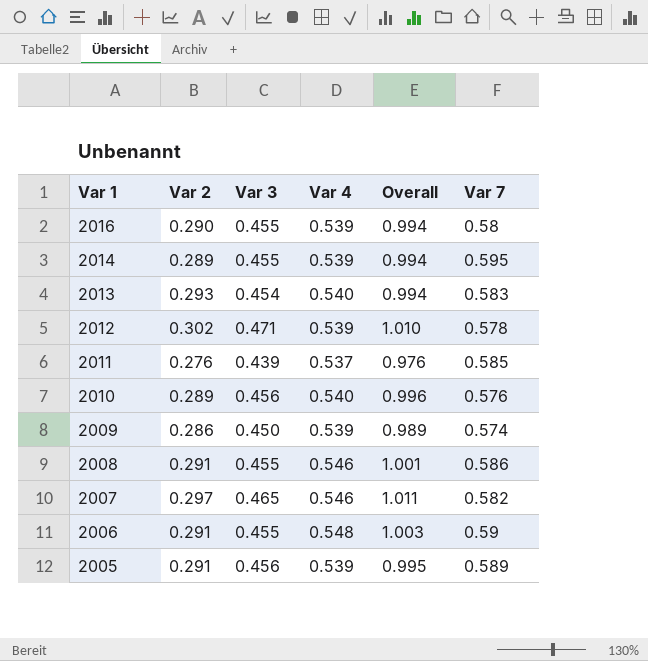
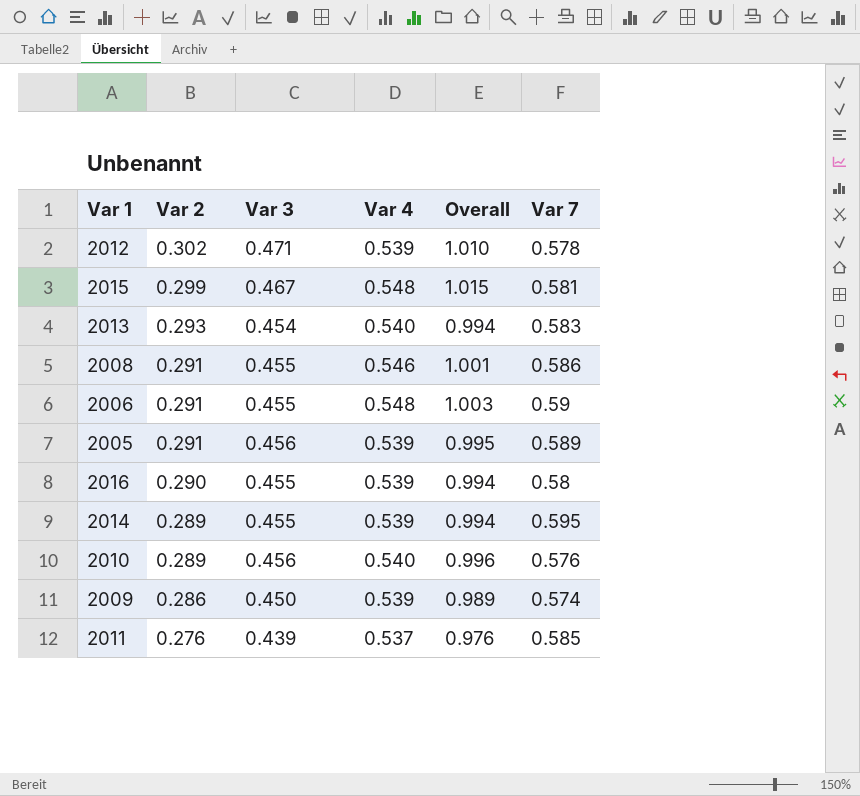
row order: Var 1 descending -> Var 2 descending
row 2007: 0.297 | 0.465 | 0.546 | 1.011 | 0.582 -> none
row 2015: none -> 0.299 | 0.467 | 0.548 | 1.015 | 0.581

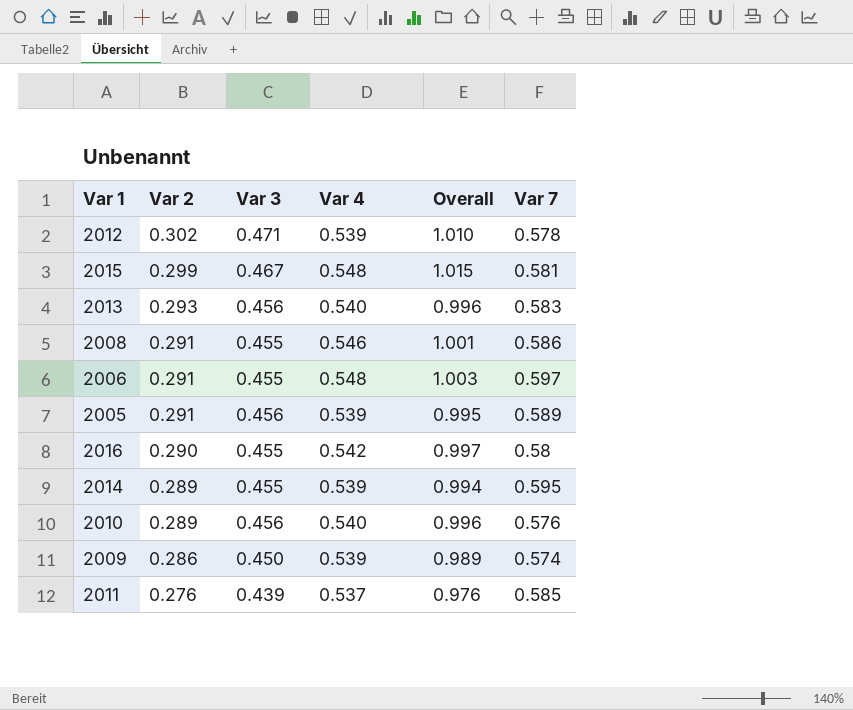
2013 | Var 3: 0.454 -> 0.456
2013 | Overall: 0.994 -> 0.996
2006 | Var 7: 0.59 -> 0.597
2016 | Var 4: 0.539 -> 0.542
2016 | Overall: 0.994 -> 0.997

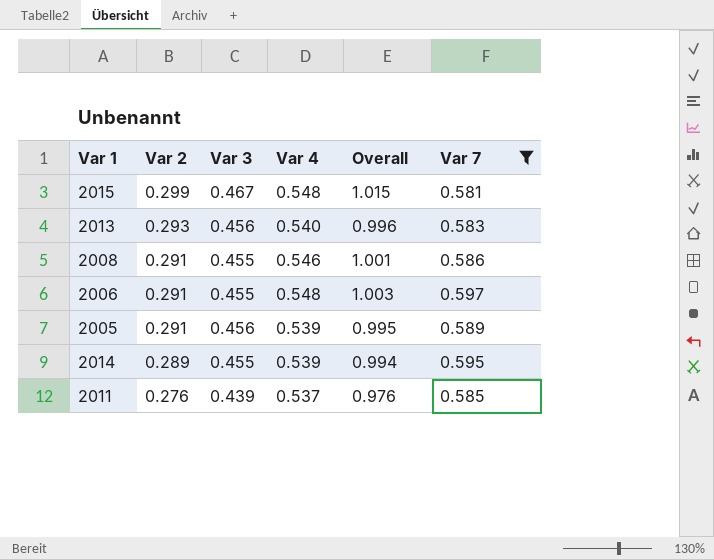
filter: none -> Var 7 >= 0.581

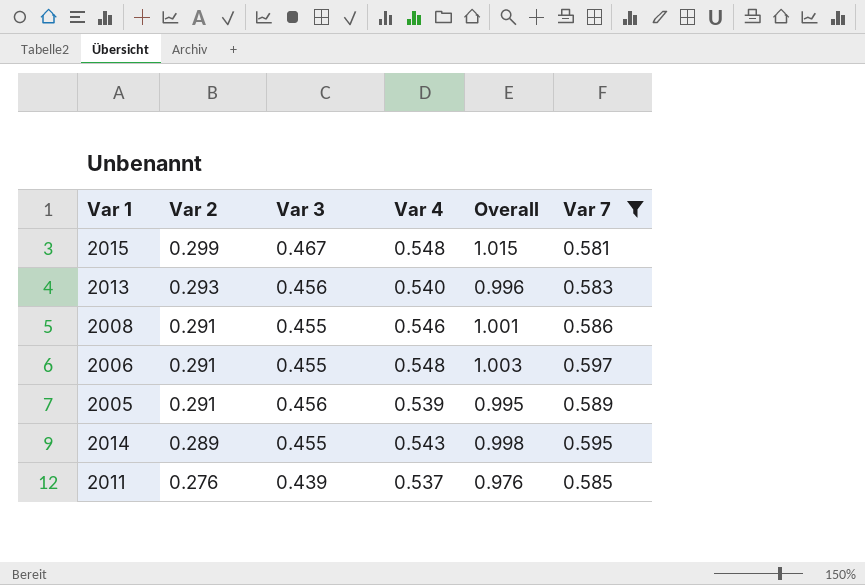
2014 | Var 4: 0.539 -> 0.543
2014 | Overall: 0.994 -> 0.998

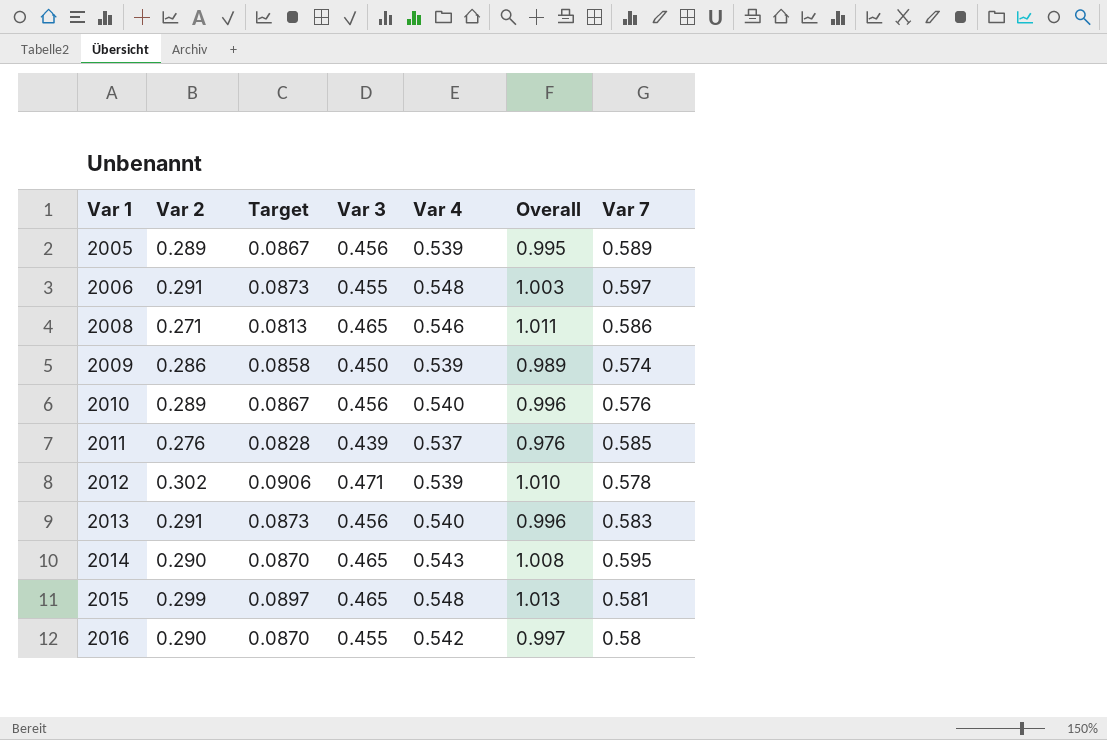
filter: Var 7 >= 0.581 -> none
row order: Var 2 descending -> Var 1 ascending
column Target | formula: none -> [Var 2] * 0.3
2005 | Var 2: 0.291 -> 0.289
2008 | Var 2: 0.291 -> 0.271
2008 | Var 3: 0.455 -> 0.465
2008 | Overall: 1.001 -> 1.011
2013 | Var 2: 0.293 -> 0.291
2014 | Var 2: 0.289 -> 0.290
2014 | Var 3: 0.455 -> 0.465
2014 | Overall: 0.998 -> 1.008
2015 | Var 3: 0.467 -> 0.465
2015 | Overall: 1.015 -> 1.013

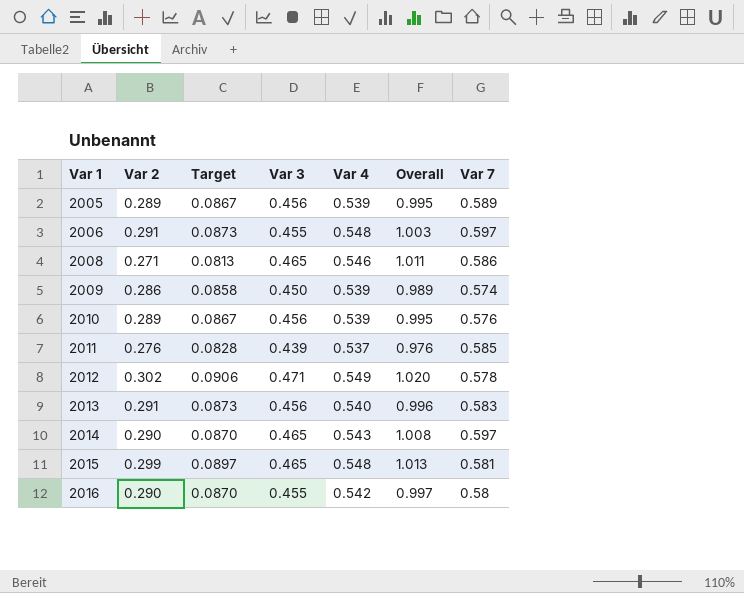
2010 | Var 4: 0.540 -> 0.539
2010 | Overall: 0.996 -> 0.995
2012 | Var 4: 0.539 -> 0.549
2012 | Overall: 1.010 -> 1.020
2014 | Var 7: 0.595 -> 0.597

